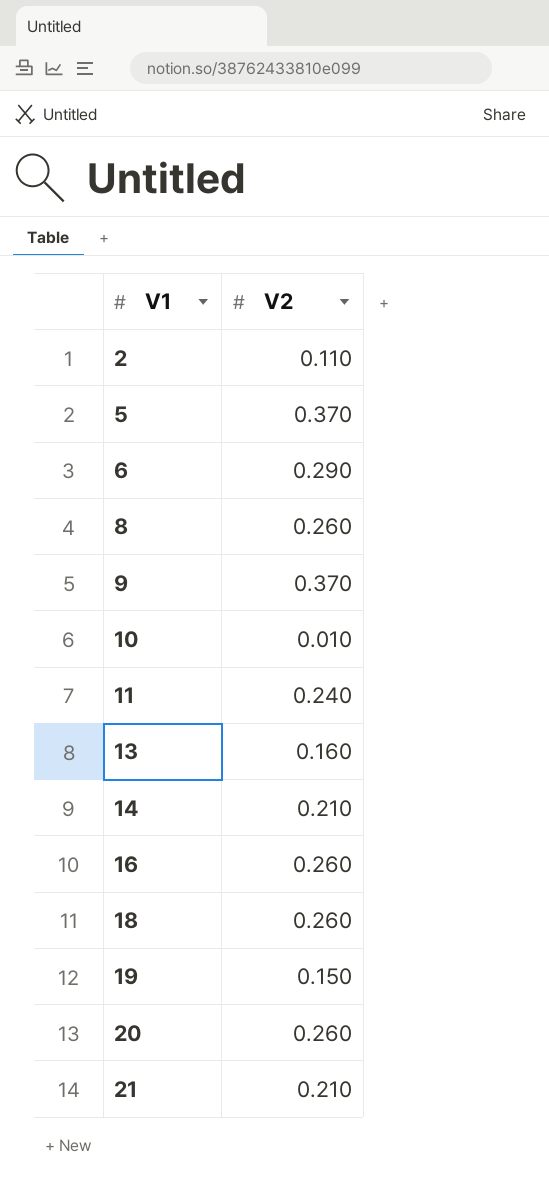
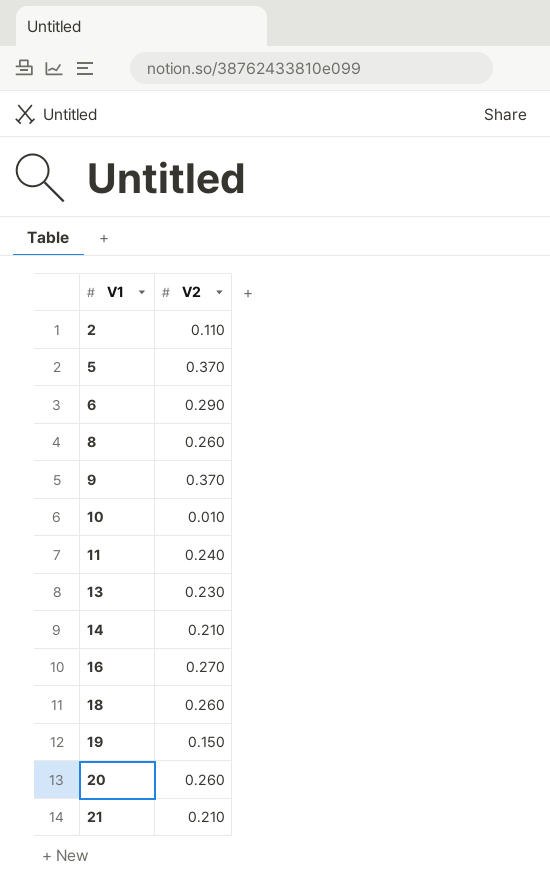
13 | V2: 0.160 -> 0.230
16 | V2: 0.260 -> 0.270

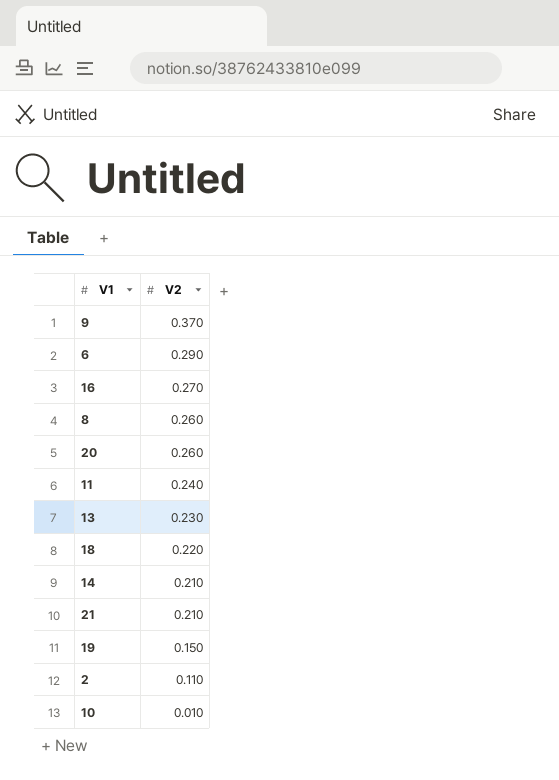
row order: V1 ascending -> V2 descending
row 5: 0.370 -> none
18 | V2: 0.260 -> 0.220

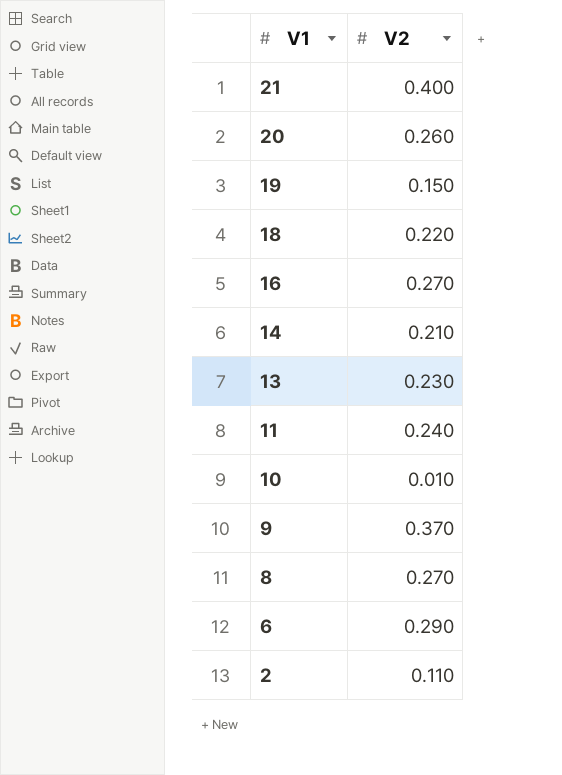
row order: V2 descending -> V1 descending
21 | V2: 0.210 -> 0.400
8 | V2: 0.260 -> 0.270

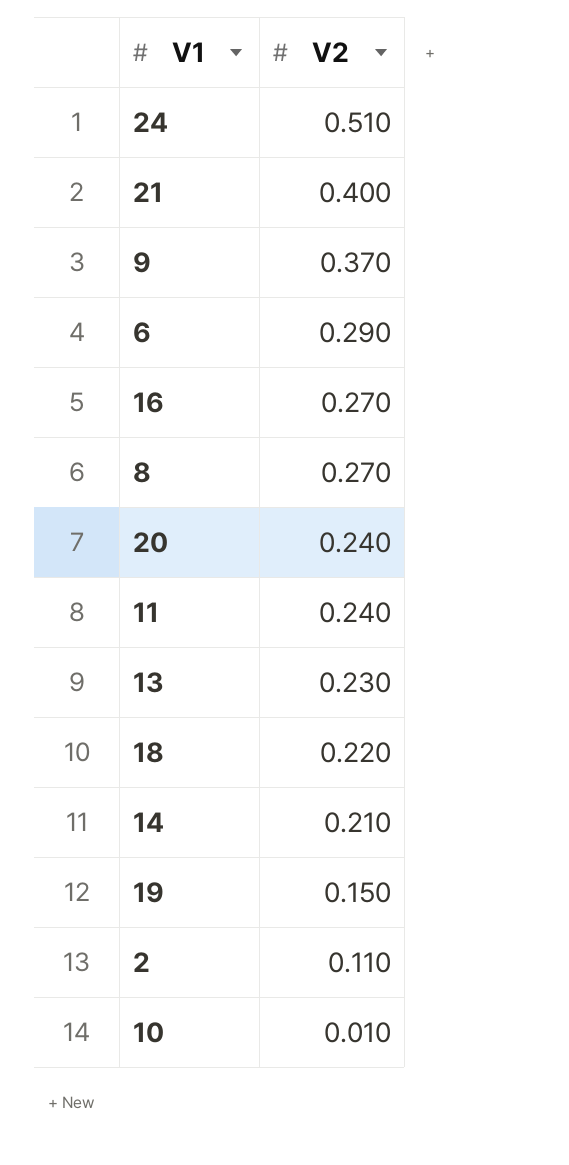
row order: V1 descending -> V2 descending
row 24: none -> 0.510
20 | V2: 0.260 -> 0.240

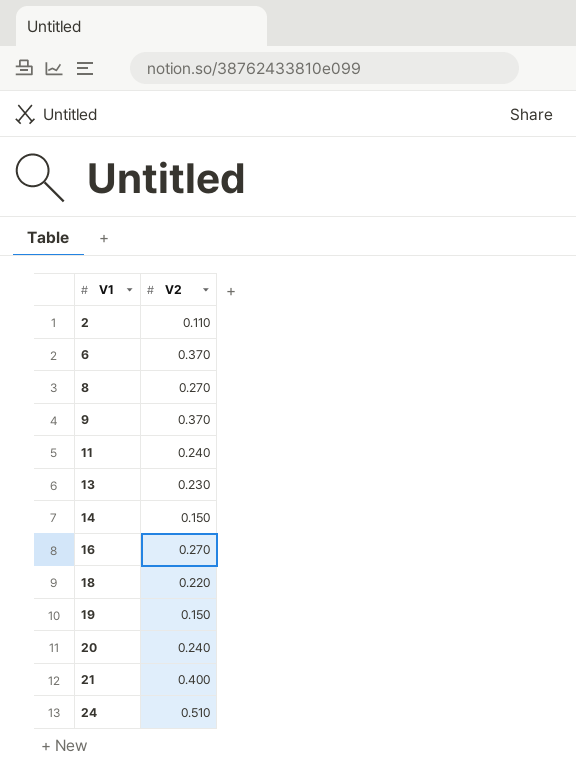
row order: V2 descending -> V1 ascending
row 10: 0.010 -> none
6 | V2: 0.290 -> 0.370
14 | V2: 0.210 -> 0.150

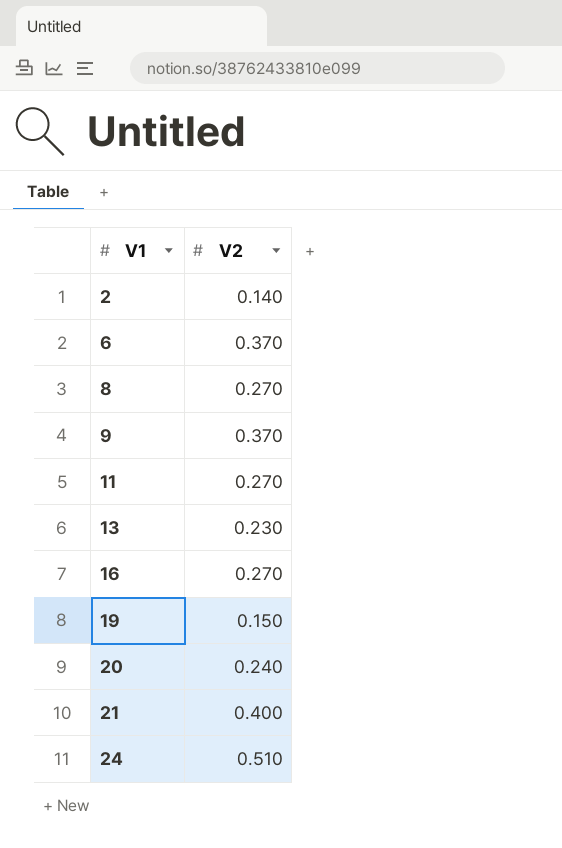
row 14: 0.150 -> none
row 18: 0.220 -> none
2 | V2: 0.110 -> 0.140
11 | V2: 0.240 -> 0.270

